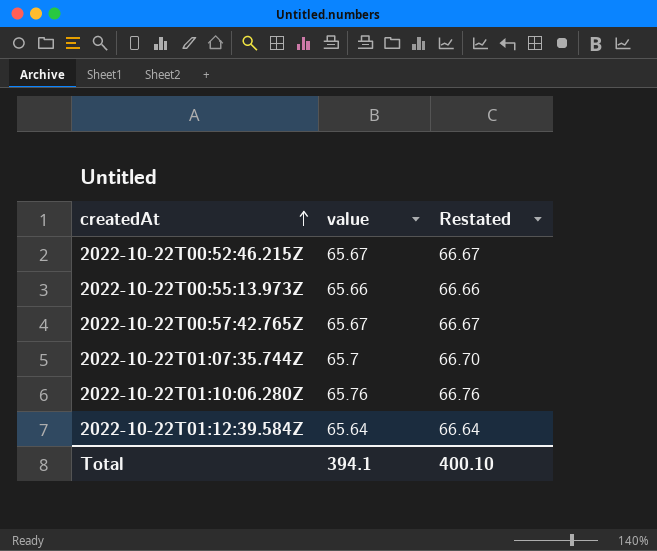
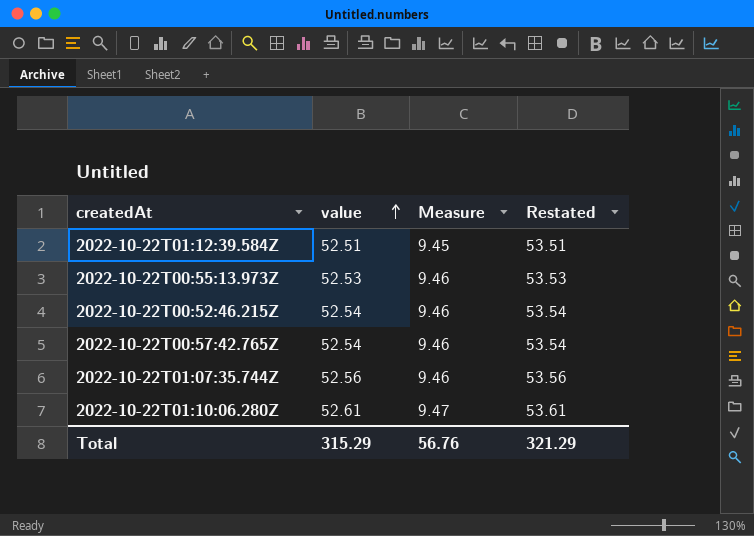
row order: createdAt ascending -> value ascending
column Measure | formula: none -> [value] * 0.18
2022-10-22T01:12:39.584Z | value: 65.64 -> 52.51
2022-10-22T01:12:39.584Z | Restated: 66.64 -> 53.51
2022-10-22T00:55:13.973Z | value: 65.66 -> 52.53
2022-10-22T00:55:13.973Z | Restated: 66.66 -> 53.53
2022-10-22T00:52:46.215Z | value: 65.67 -> 52.54
2022-10-22T00:52:46.215Z | Restated: 66.67 -> 53.54
2022-10-22T00:57:42.765Z | value: 65.67 -> 52.54
2022-10-22T00:57:42.765Z | Restated: 66.67 -> 53.54
2022-10-22T01:07:35.744Z | value: 65.7 -> 52.56
2022-10-22T01:07:35.744Z | Restated: 66.70 -> 53.56
2022-10-22T01:10:06.280Z | value: 65.76 -> 52.61
2022-10-22T01:10:06.280Z | Restated: 66.76 -> 53.61
Total | value: 394.1 -> 315.29
Total | Restated: 400.10 -> 321.29

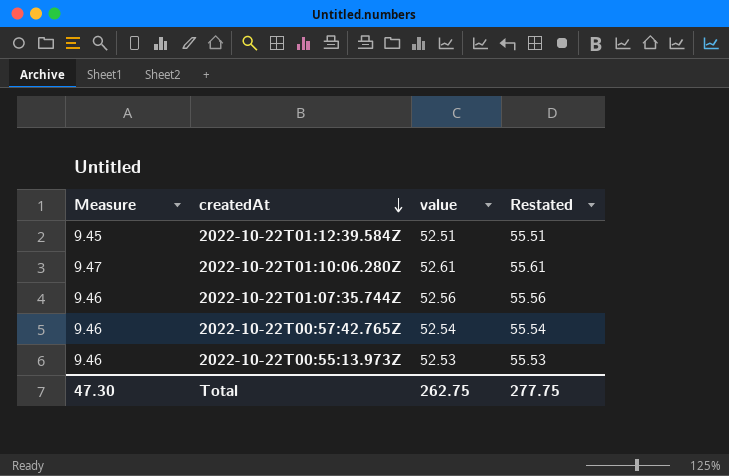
row order: value ascending -> createdAt descending
column Measure | position: 3 -> 1
column Restated | formula: [value] + 1 -> [value] + 3
row 2022-10-22T00:52:46.215Z: 52.54 | 9.46 | 53.54 -> none
Total | Measure: 56.76 -> 47.30
Total | value: 315.29 -> 262.75
Total | Restated: 321.29 -> 277.75

